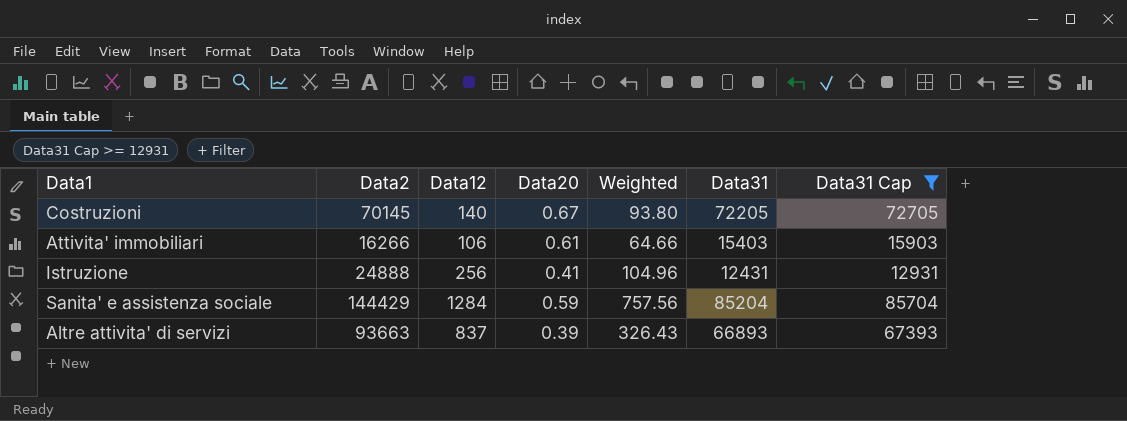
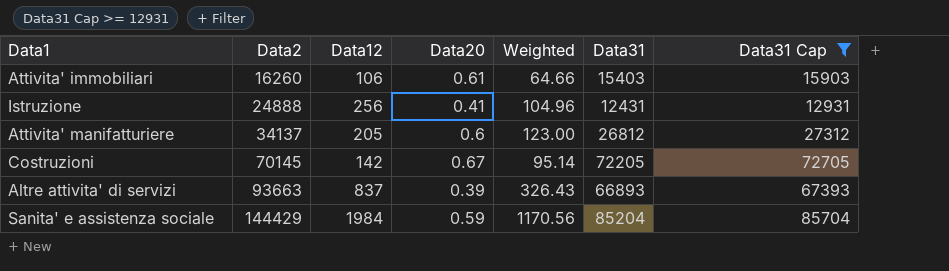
row order: none -> Data2 ascending
Attivita' immobiliari | Data2: 16266 -> 16260
row Attivita' manifatturiere: none -> 34137 | 205 | 0.6 | 123.00 | 26812 | 27312
Costruzioni | Data12: 140 -> 142
Costruzioni | Weighted: 93.80 -> 95.14
Sanita' e assistenza sociale | Data12: 1284 -> 1984
Sanita' e assistenza sociale | Weighted: 757.56 -> 1170.56

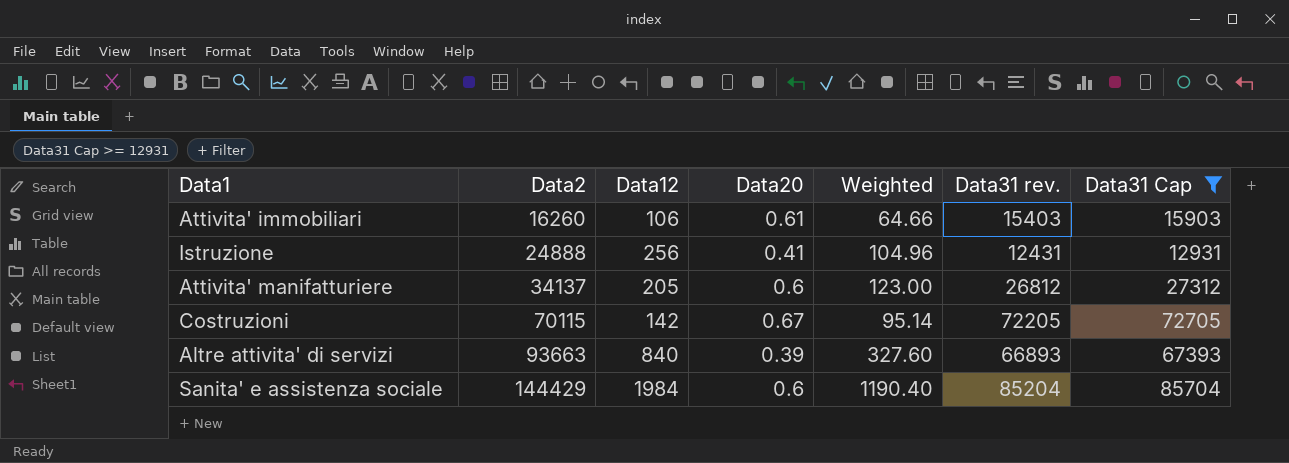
column name: Data31 -> Data31 rev.
Costruzioni | Data2: 70145 -> 70115
Altre attivita' di servizi | Data12: 837 -> 840
Altre attivita' di servizi | Weighted: 326.43 -> 327.60
Sanita' e assistenza sociale | Data20: 0.59 -> 0.6
Sanita' e assistenza sociale | Weighted: 1170.56 -> 1190.40

